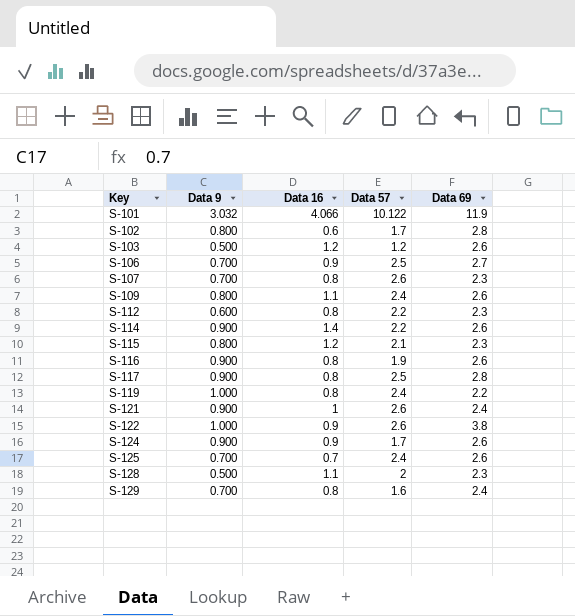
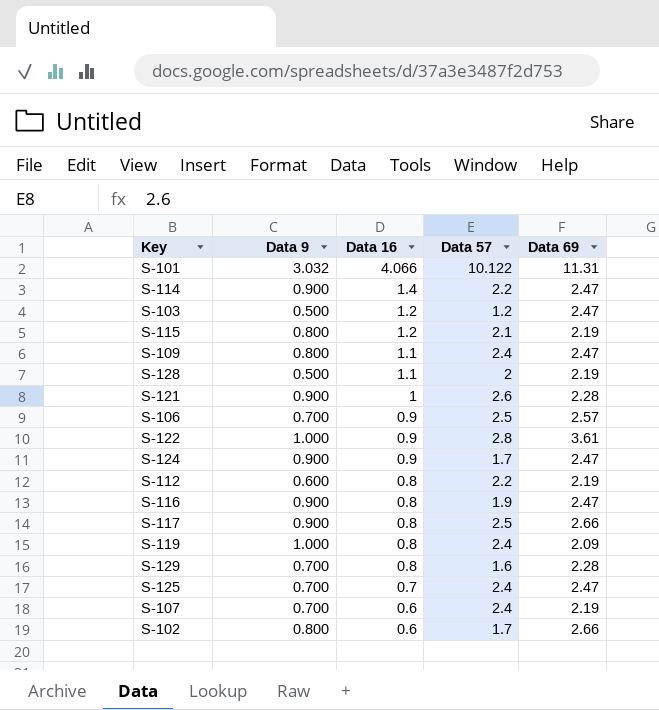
row order: Key ascending -> Data 16 descending
S-101 | Data 69: 11.9 -> 11.31
S-114 | Data 69: 2.6 -> 2.47
S-103 | Data 69: 2.6 -> 2.47
S-115 | Data 69: 2.3 -> 2.19
S-109 | Data 69: 2.6 -> 2.47
S-128 | Data 69: 2.3 -> 2.19
S-121 | Data 69: 2.4 -> 2.28
S-106 | Data 69: 2.7 -> 2.57
S-122 | Data 57: 2.6 -> 2.8
S-122 | Data 69: 3.8 -> 3.61
S-124 | Data 69: 2.6 -> 2.47
S-112 | Data 69: 2.3 -> 2.19
S-116 | Data 69: 2.6 -> 2.47
S-117 | Data 69: 2.8 -> 2.66
S-119 | Data 69: 2.2 -> 2.09
S-129 | Data 69: 2.4 -> 2.28
S-125 | Data 69: 2.6 -> 2.47
S-107 | Data 16: 0.8 -> 0.6
S-107 | Data 57: 2.6 -> 2.4
S-107 | Data 69: 2.3 -> 2.19
S-102 | Data 69: 2.8 -> 2.66

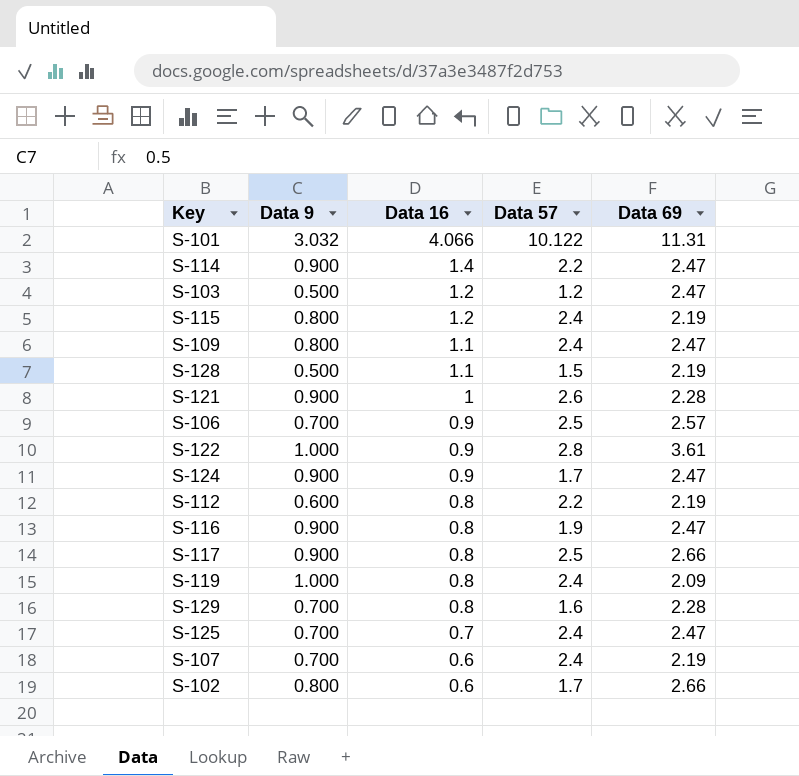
S-115 | Data 57: 2.1 -> 2.4
S-128 | Data 57: 2 -> 1.5

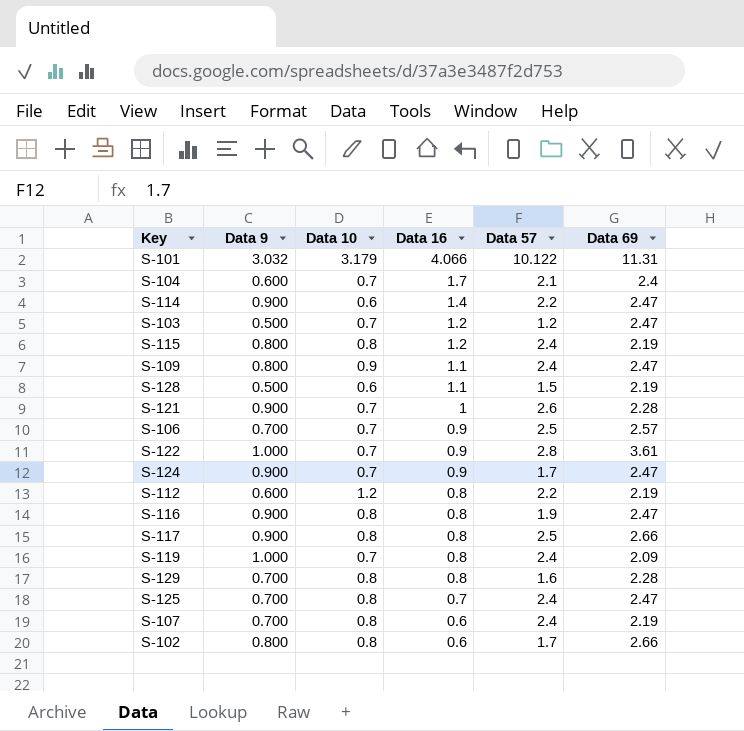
column Data 10 | position: none -> 3
row S-104: none -> 0.600 | 0.7 | 1.7 | 2.1 | 2.4

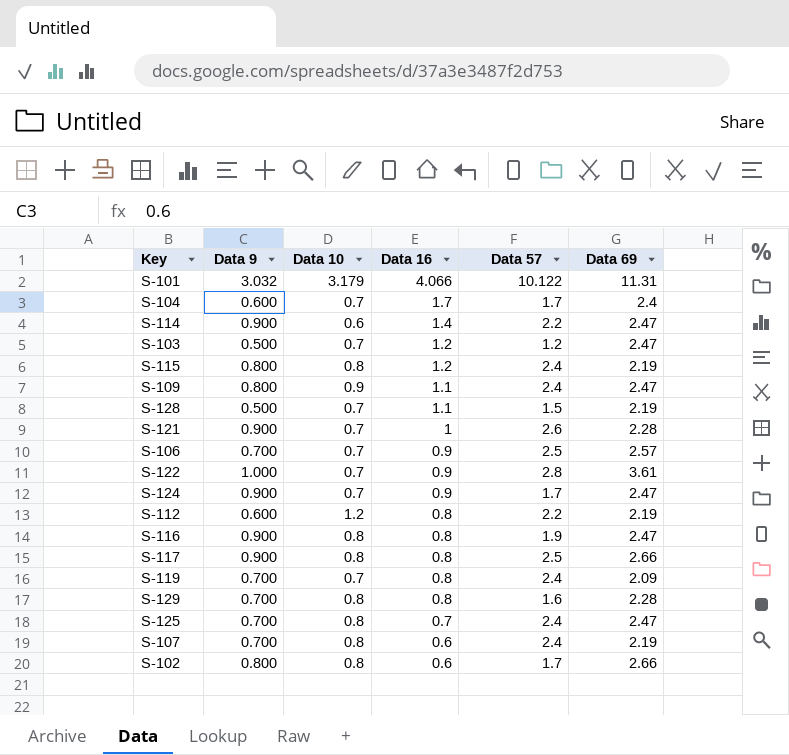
S-104 | Data 57: 2.1 -> 1.7
S-128 | Data 10: 0.6 -> 0.7
S-119 | Data 9: 1.000 -> 0.700

